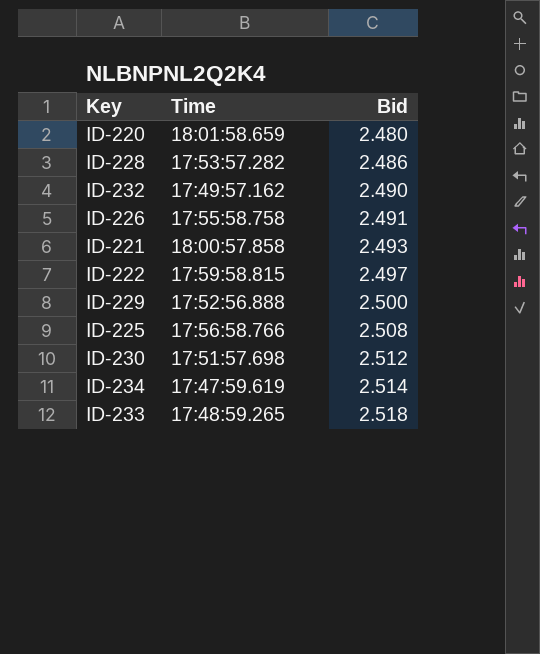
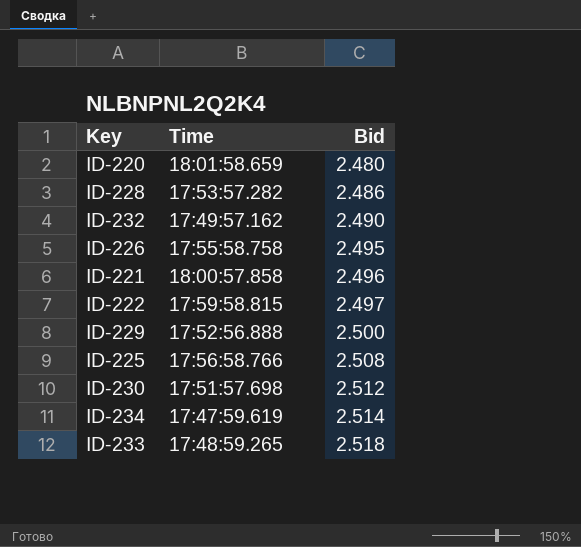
ID-226 | Bid: 2.491 -> 2.495
ID-221 | Bid: 2.493 -> 2.496

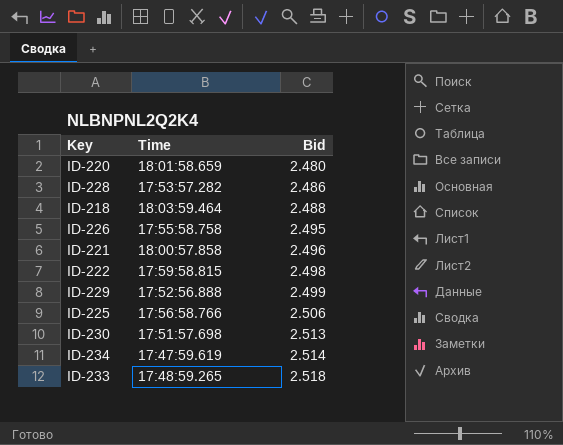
row ID-232: 17:49:57.162 | 2.490 -> none
row ID-218: none -> 18:03:59.464 | 2.488
ID-222 | Bid: 2.497 -> 2.498
ID-229 | Bid: 2.500 -> 2.499
ID-225 | Bid: 2.508 -> 2.506
ID-230 | Bid: 2.512 -> 2.513

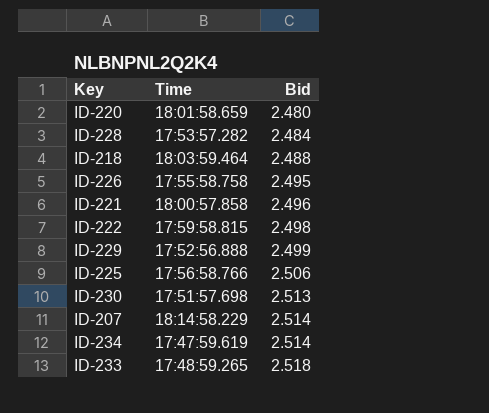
ID-228 | Bid: 2.486 -> 2.484
row ID-207: none -> 18:14:58.229 | 2.514

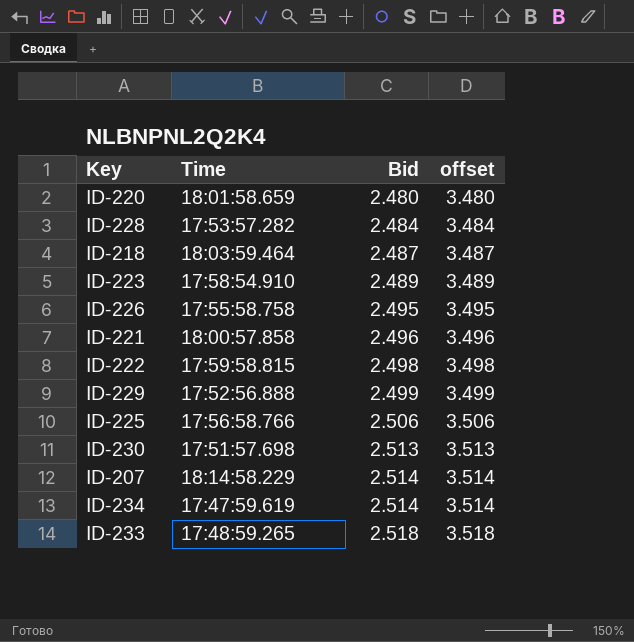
column offset | formula: none -> [Bid] + 1
ID-218 | Bid: 2.488 -> 2.487
row ID-223: none -> 17:58:54.910 | 2.489 | 3.489

